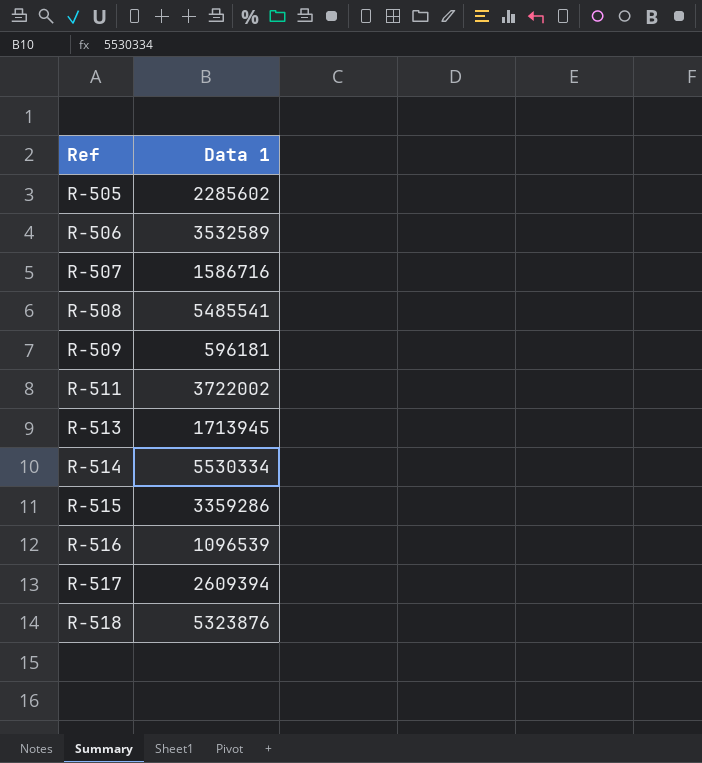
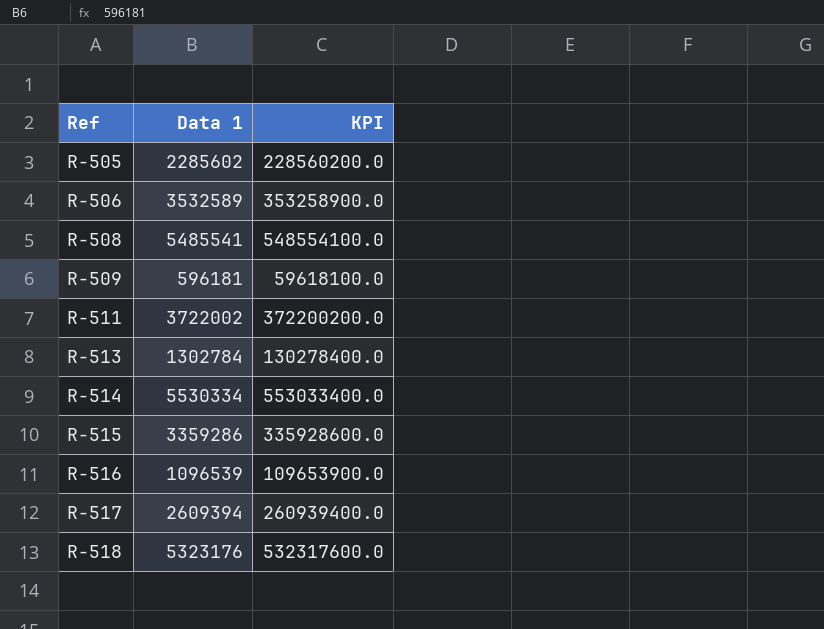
column KPI | formula: none -> [Data 1] * 100
row R-507: 1586716 -> none
R-513 | Data 1: 1713945 -> 1302784
R-518 | Data 1: 5323876 -> 5323176

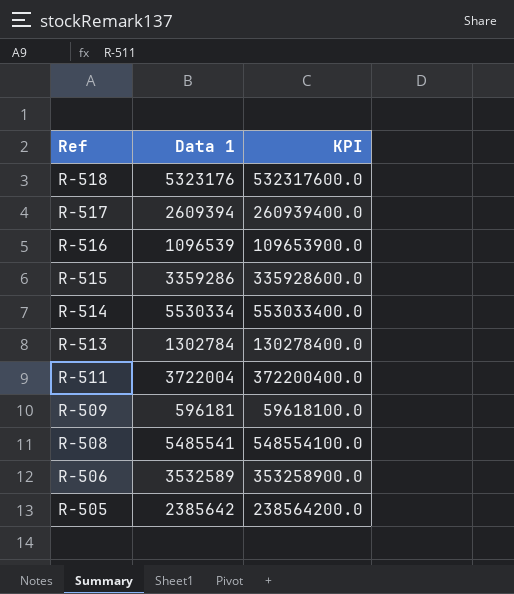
row order: Ref ascending -> Ref descending
R-511 | Data 1: 3722002 -> 3722004
R-511 | KPI: 372200200.0 -> 372200400.0
R-505 | Data 1: 2285602 -> 2385642
R-505 | KPI: 228560200.0 -> 238564200.0

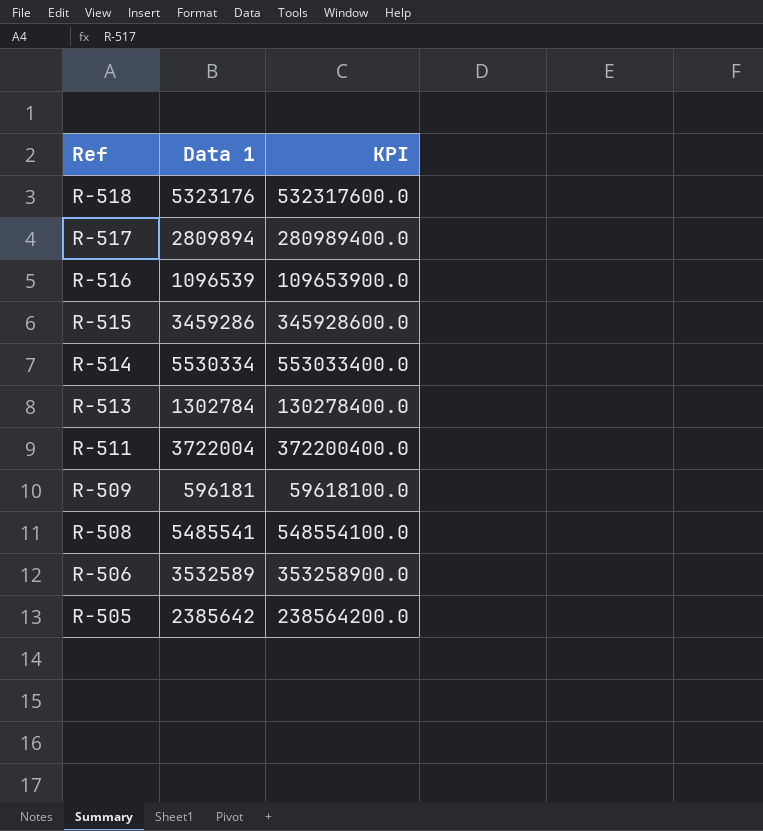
R-517 | Data 1: 2609394 -> 2809894
R-517 | KPI: 260939400.0 -> 280989400.0
R-515 | Data 1: 3359286 -> 3459286
R-515 | KPI: 335928600.0 -> 345928600.0

